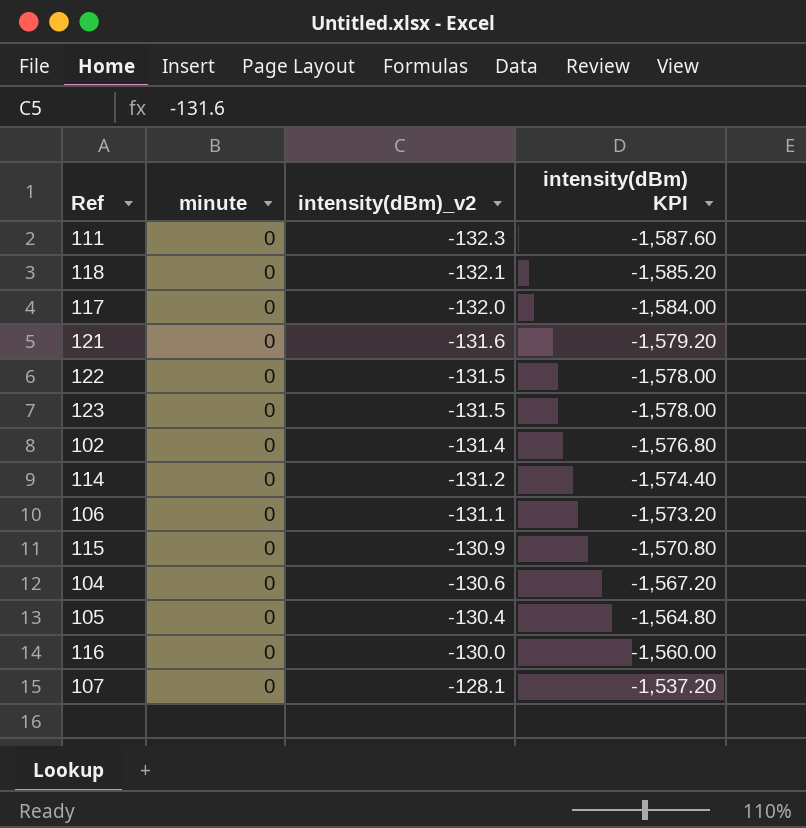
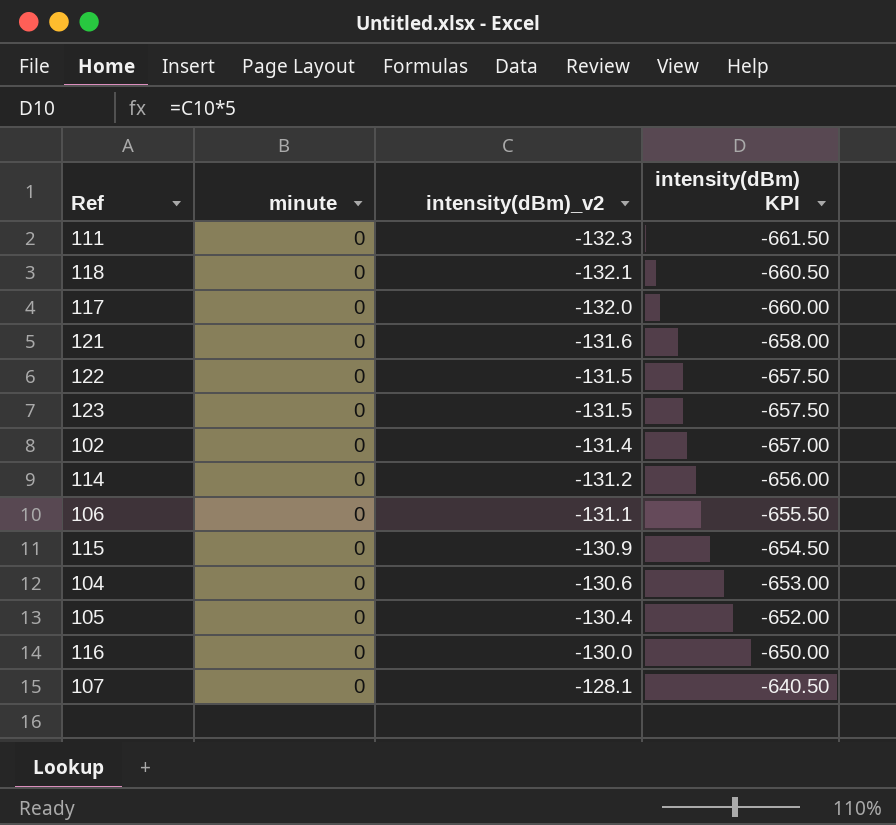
column intensity(dBm) KPI | formula: [intensity(dBm)_v2] * 12 -> [intensity(dBm)_v2] * 5

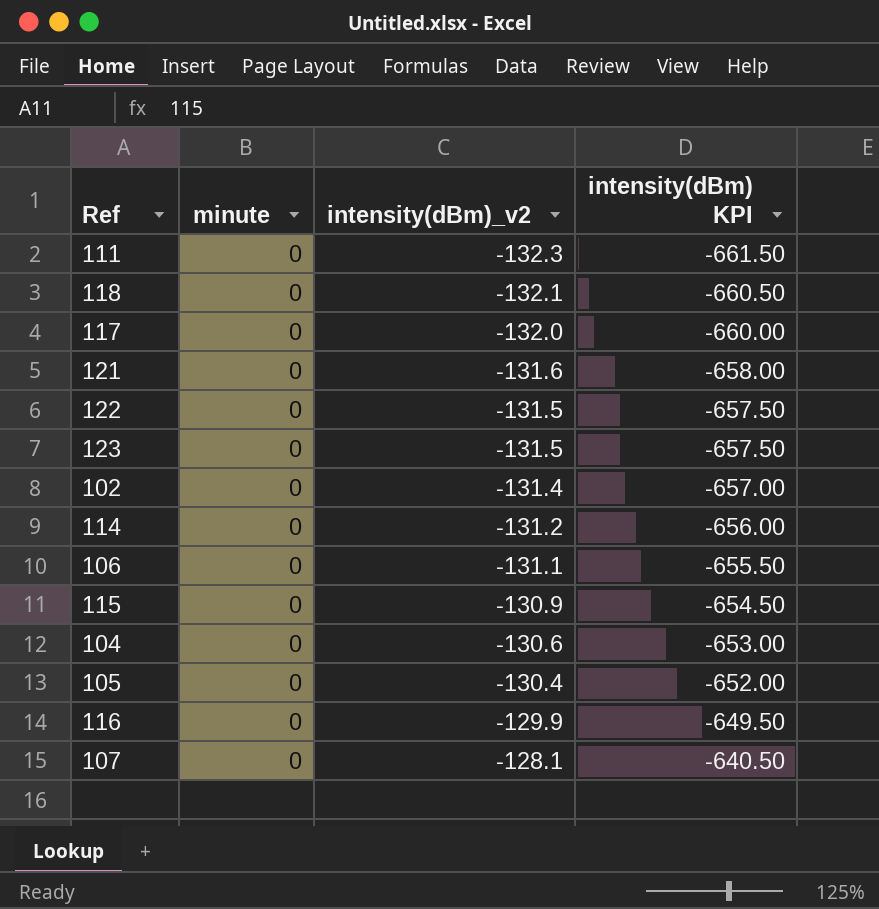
116 | intensity(dBm)_v2: -130.0 -> -129.9
116 | intensity(dBm) KPI: -650.00 -> -649.50

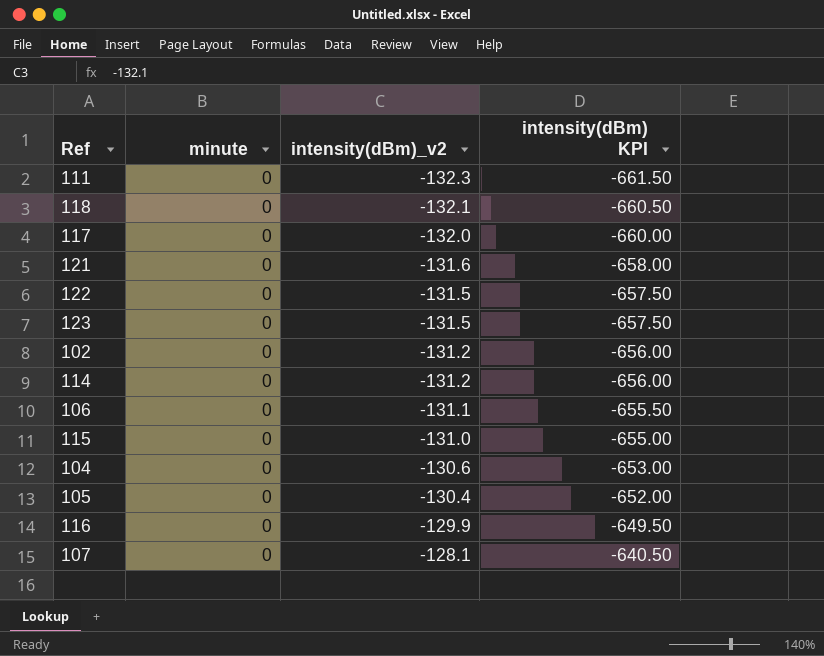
102 | intensity(dBm)_v2: -131.4 -> -131.2
102 | intensity(dBm) KPI: -657.00 -> -656.00
115 | intensity(dBm)_v2: -130.9 -> -131.0
115 | intensity(dBm) KPI: -654.50 -> -655.00

